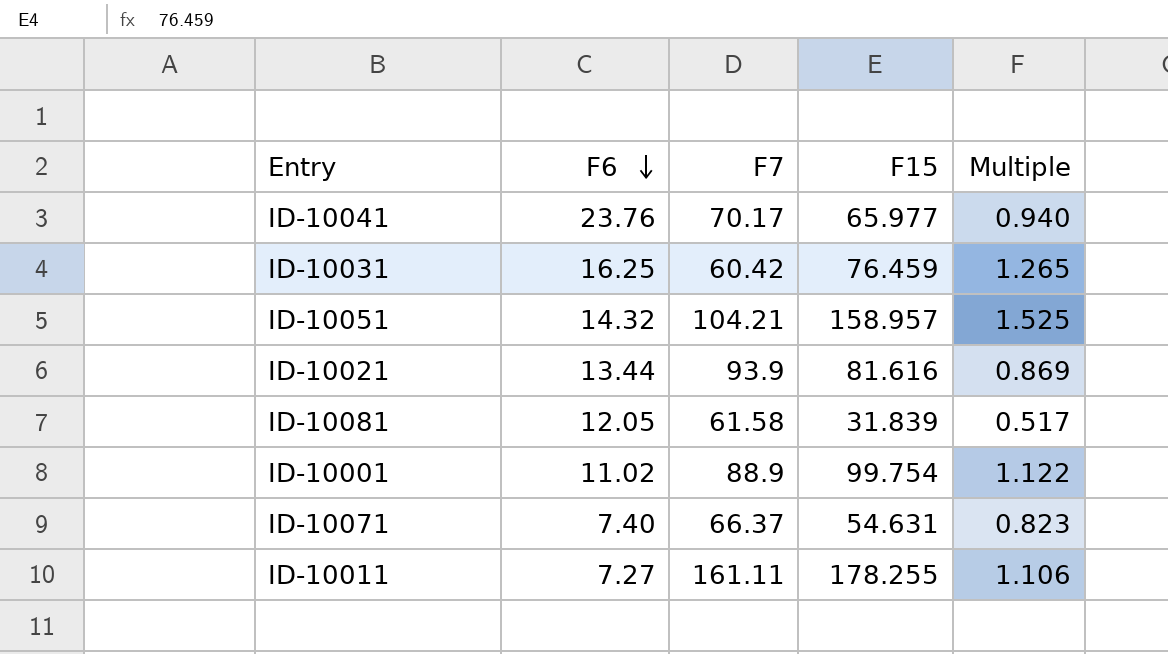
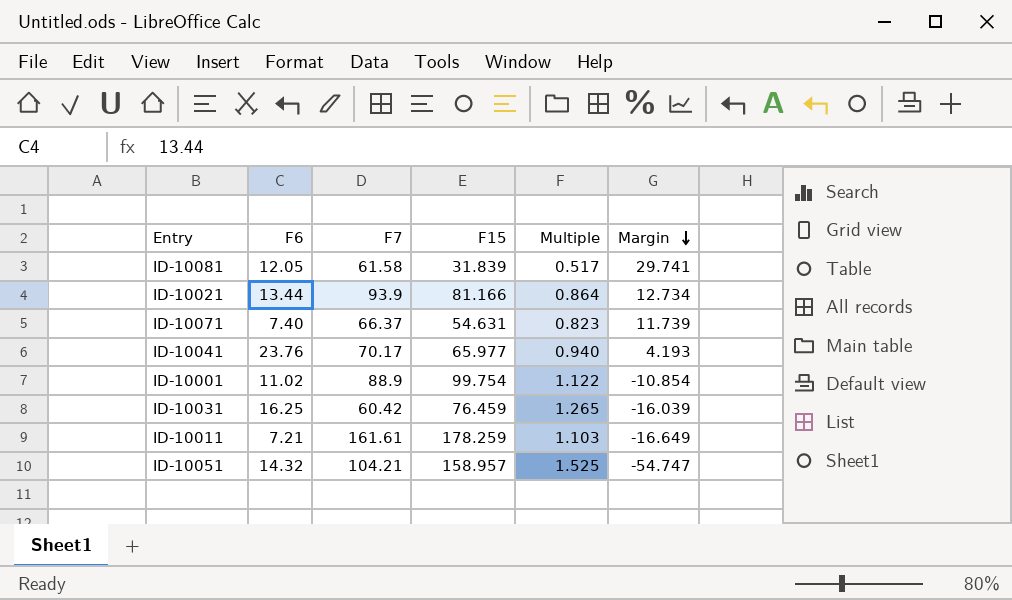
row order: F6 descending -> Margin descending
column Margin | formula: none -> [F7] - [F15]
ID-10021 | F15: 81.616 -> 81.166
ID-10021 | Multiple: 0.869 -> 0.864
ID-10011 | F6: 7.27 -> 7.21
ID-10011 | F7: 161.11 -> 161.61
ID-10011 | F15: 178.255 -> 178.259
ID-10011 | Multiple: 1.106 -> 1.103

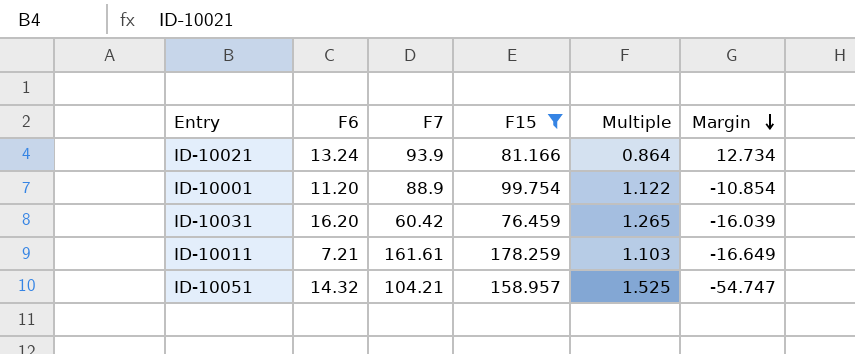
filter: none -> F15 >= 76.459
ID-10021 | F6: 13.44 -> 13.24
ID-10001 | F6: 11.02 -> 11.20
ID-10031 | F6: 16.25 -> 16.20

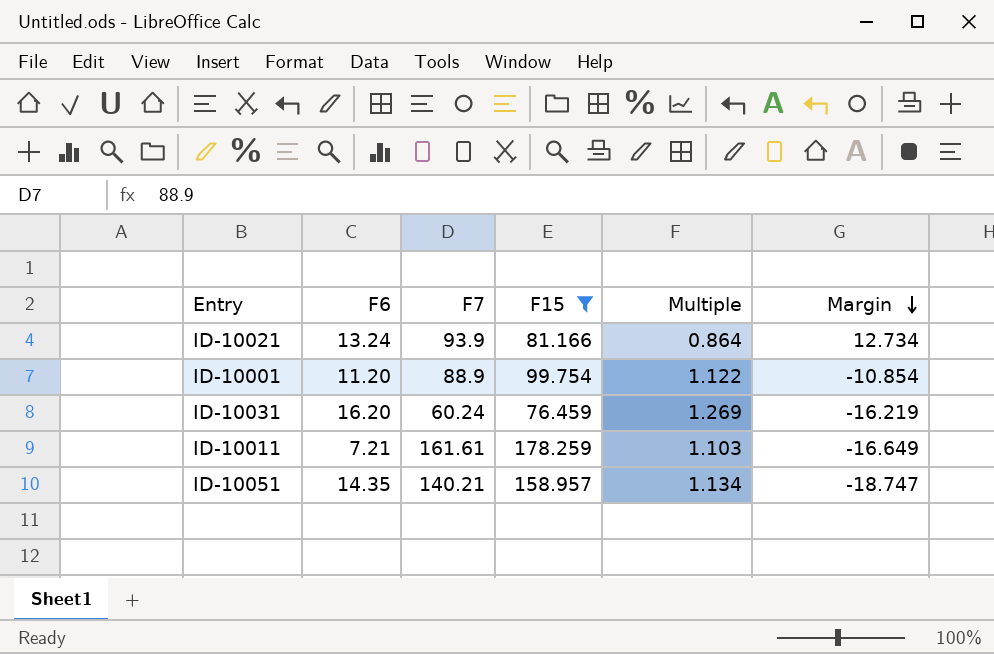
ID-10031 | F7: 60.42 -> 60.24
ID-10031 | Multiple: 1.265 -> 1.269
ID-10031 | Margin: -16.039 -> -16.219
ID-10051 | F6: 14.32 -> 14.35
ID-10051 | F7: 104.21 -> 140.21
ID-10051 | Multiple: 1.525 -> 1.134
ID-10051 | Margin: -54.747 -> -18.747

